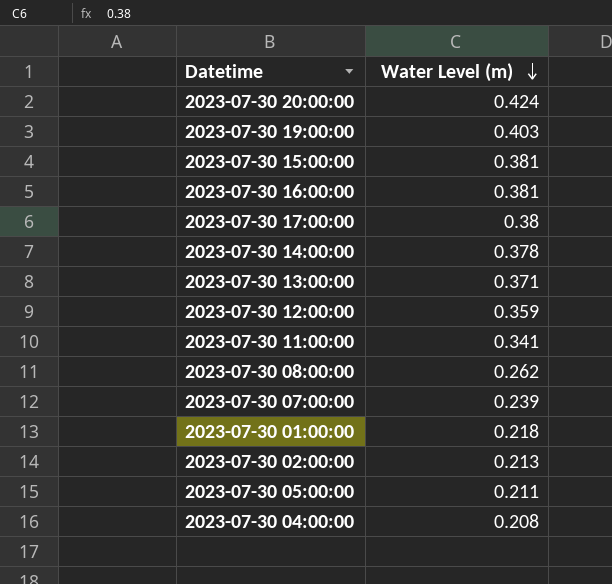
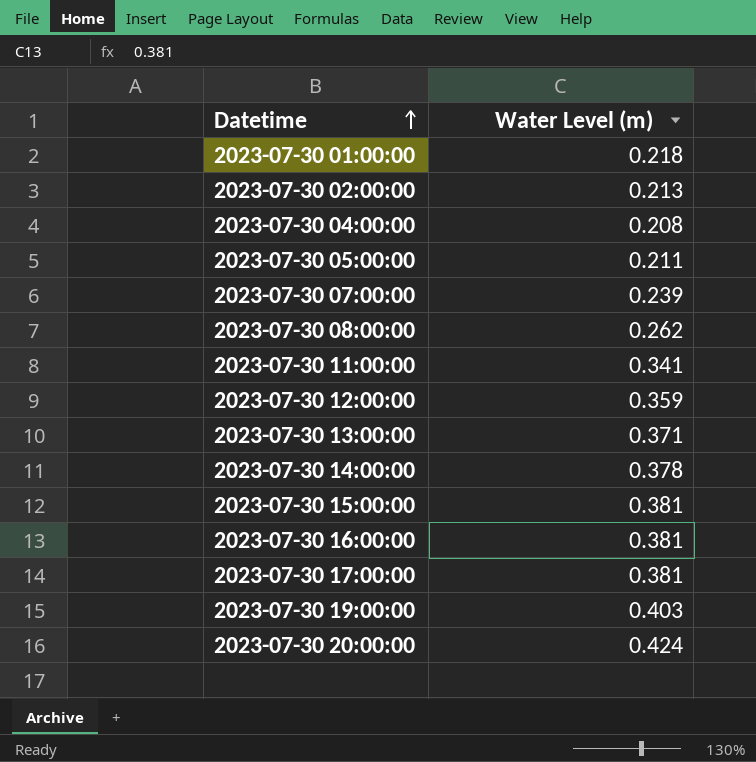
row order: Water Level (m) descending -> Datetime ascending
2023-07-30 17:00:00 | Water Level (m): 0.38 -> 0.381

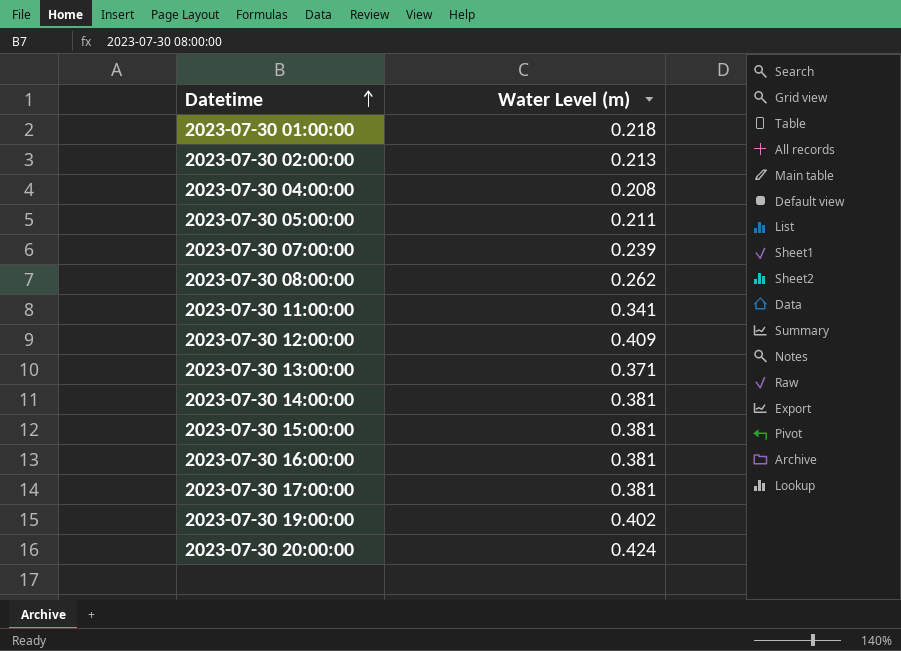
2023-07-30 12:00:00 | Water Level (m): 0.359 -> 0.409
2023-07-30 14:00:00 | Water Level (m): 0.378 -> 0.381
2023-07-30 19:00:00 | Water Level (m): 0.403 -> 0.402

